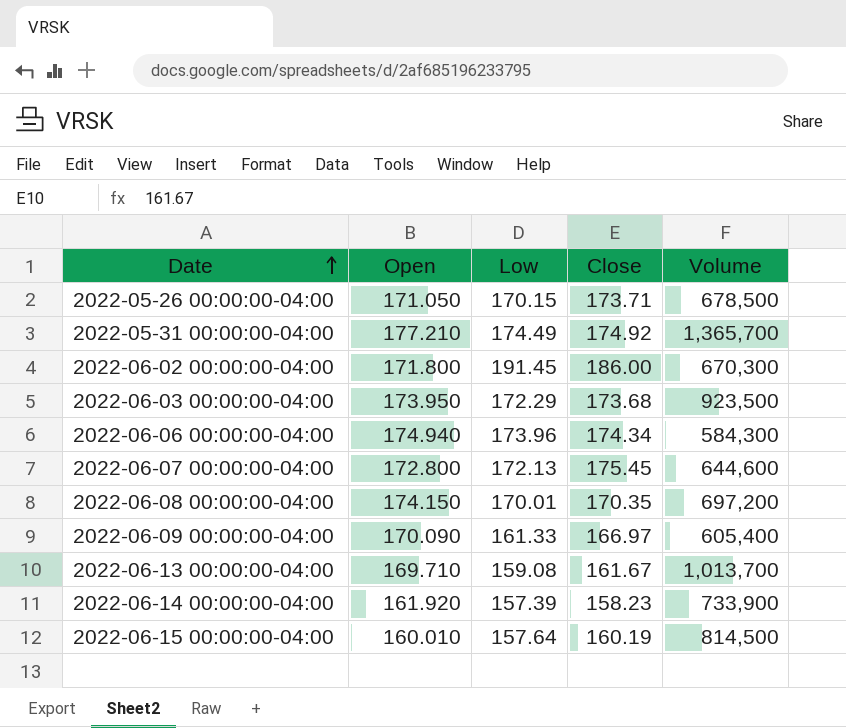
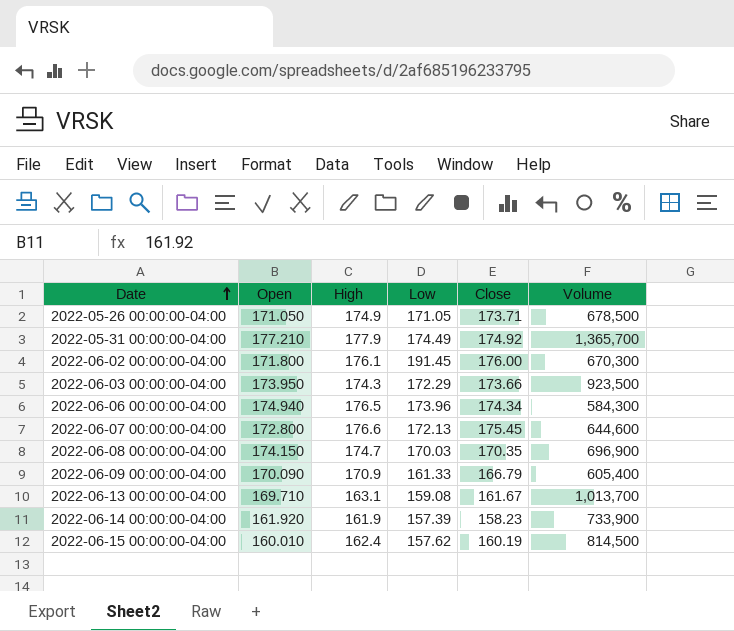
column High | position: none -> 3
2022-05-26 00:00:00-04:00 | Low: 170.15 -> 171.05
2022-06-02 00:00:00-04:00 | Close: 186.00 -> 176.00
2022-06-03 00:00:00-04:00 | Close: 173.68 -> 173.66
2022-06-08 00:00:00-04:00 | Low: 170.01 -> 170.03
2022-06-08 00:00:00-04:00 | Volume: 697,200 -> 696,900
2022-06-09 00:00:00-04:00 | Close: 166.97 -> 166.79
2022-06-15 00:00:00-04:00 | Low: 157.64 -> 157.62

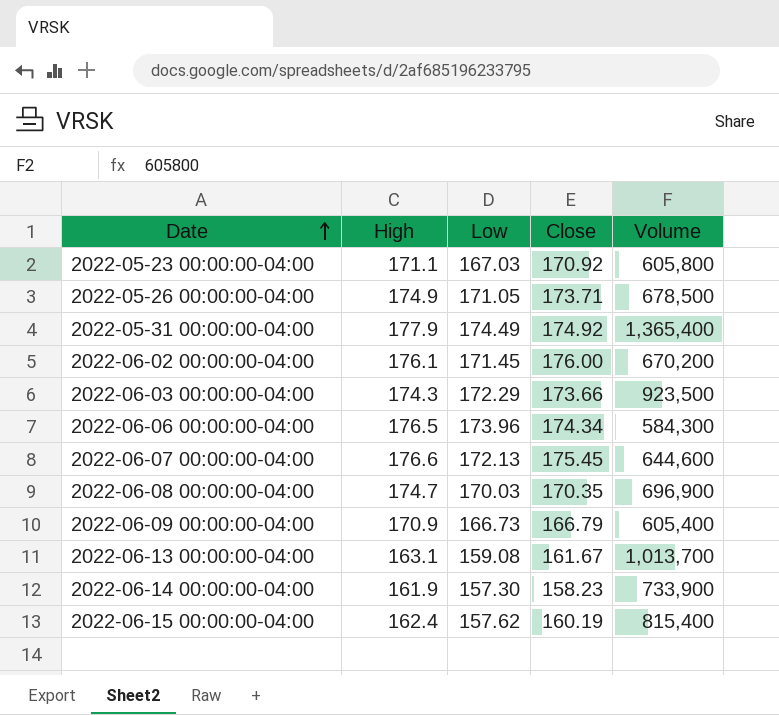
column Open | position: 2 -> none
row 2022-05-23 00:00:00-04:00: none -> 171.1 | 167.03 | 170.92 | 605,800
2022-05-31 00:00:00-04:00 | Volume: 1,365,700 -> 1,365,400
2022-06-02 00:00:00-04:00 | Low: 191.45 -> 171.45
2022-06-02 00:00:00-04:00 | Volume: 670,300 -> 670,200
2022-06-09 00:00:00-04:00 | Low: 161.33 -> 166.73
2022-06-14 00:00:00-04:00 | Low: 157.39 -> 157.30
2022-06-15 00:00:00-04:00 | Volume: 814,500 -> 815,400

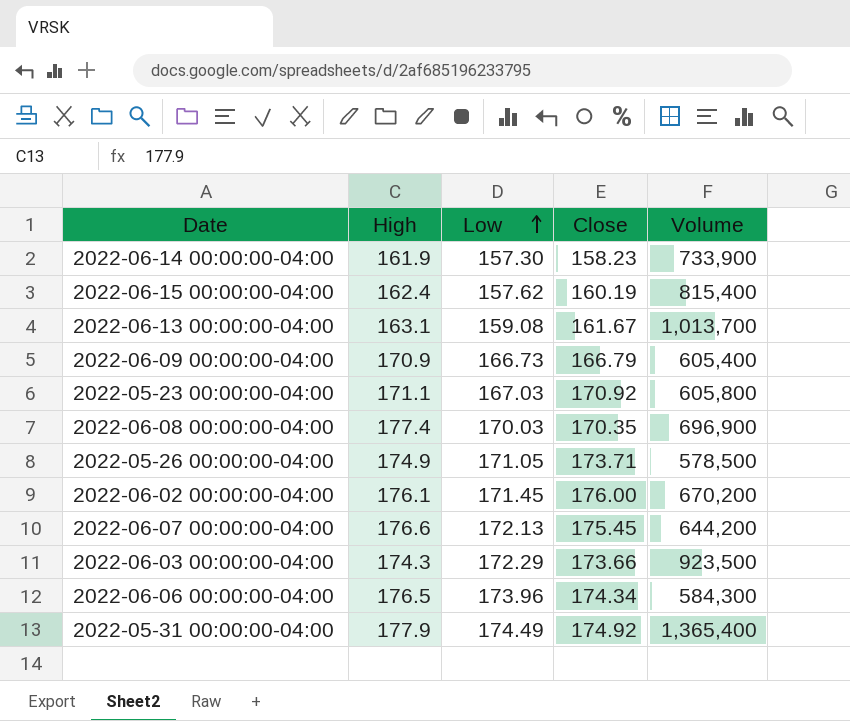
row order: Date ascending -> Low ascending
2022-06-08 00:00:00-04:00 | High: 174.7 -> 177.4
2022-05-26 00:00:00-04:00 | Volume: 678,500 -> 578,500
2022-06-07 00:00:00-04:00 | Volume: 644,600 -> 644,200

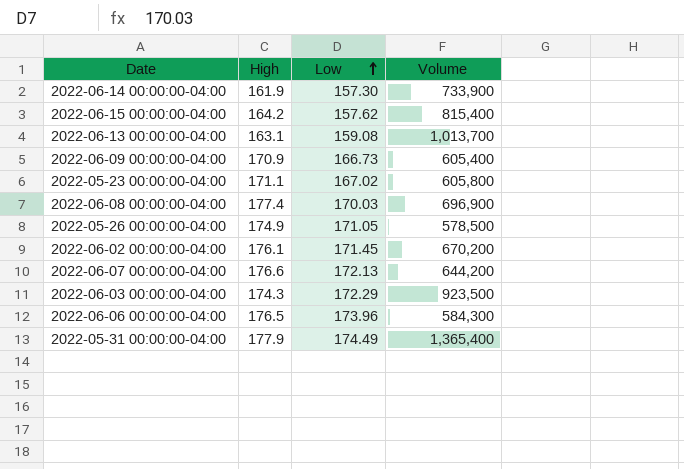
column Close | position: 4 -> none
2022-06-15 00:00:00-04:00 | High: 162.4 -> 164.2
2022-05-23 00:00:00-04:00 | Low: 167.03 -> 167.02

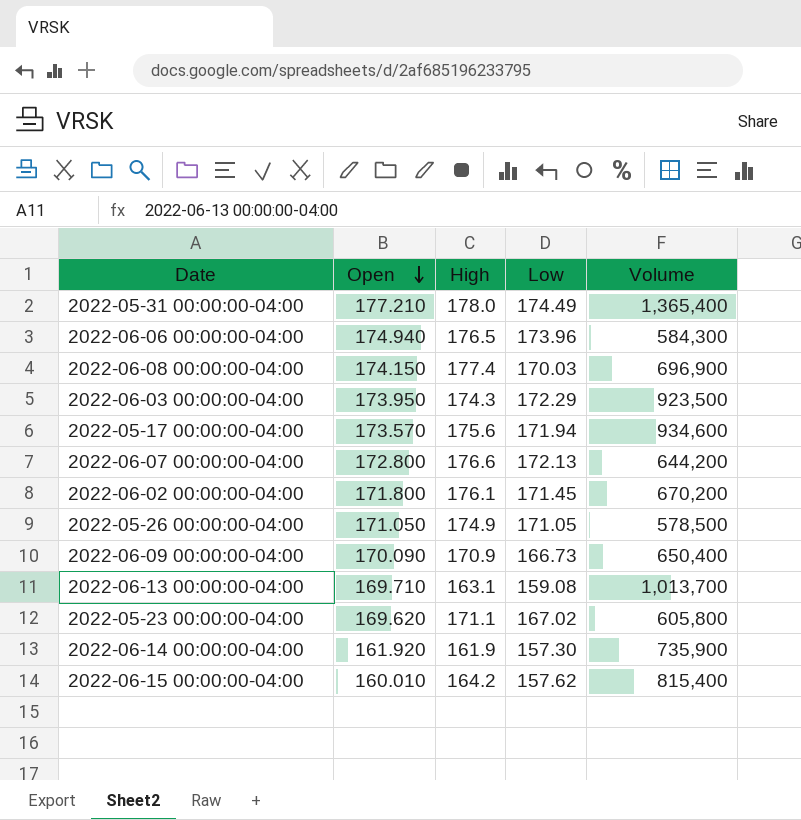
row order: Low ascending -> Open descending
column Open | position: none -> 2
2022-05-31 00:00:00-04:00 | High: 177.9 -> 178.0
row 2022-05-17 00:00:00-04:00: none -> 173.570 | 175.6 | 171.94 | 934,600
2022-06-09 00:00:00-04:00 | Volume: 605,400 -> 650,400
2022-06-14 00:00:00-04:00 | Volume: 733,900 -> 735,900

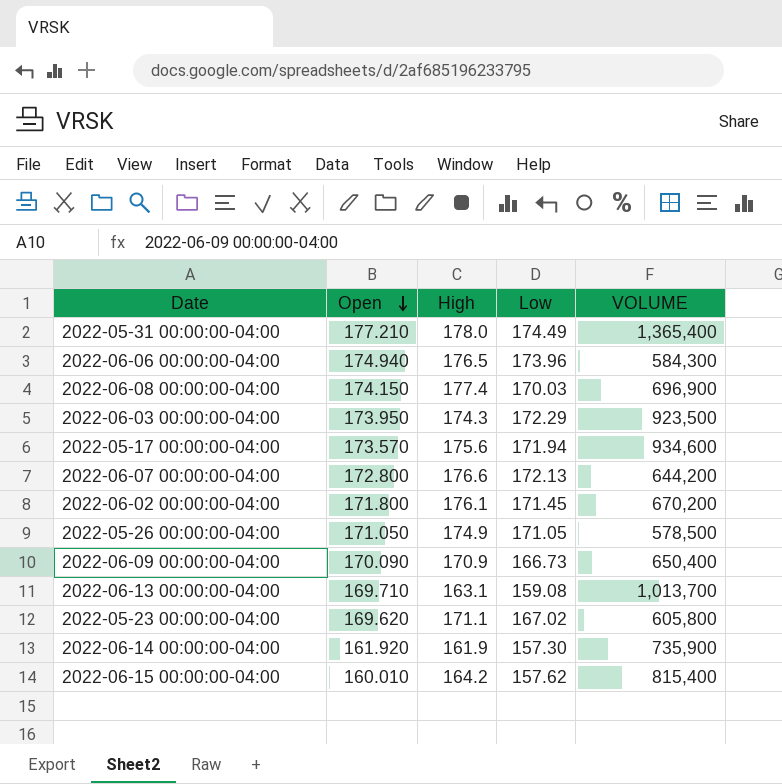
column name: Volume -> VOLUME

